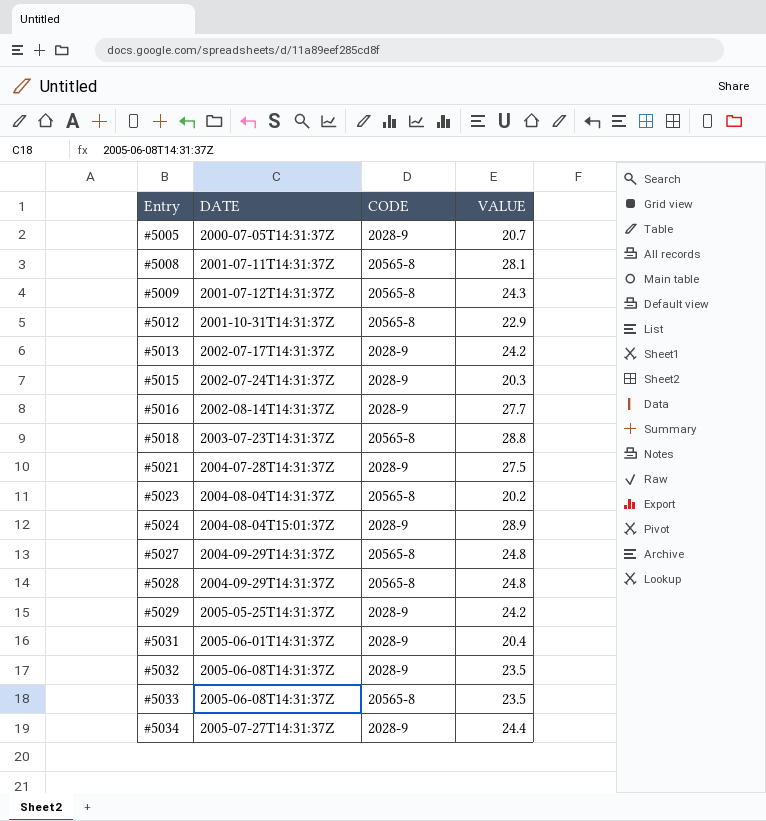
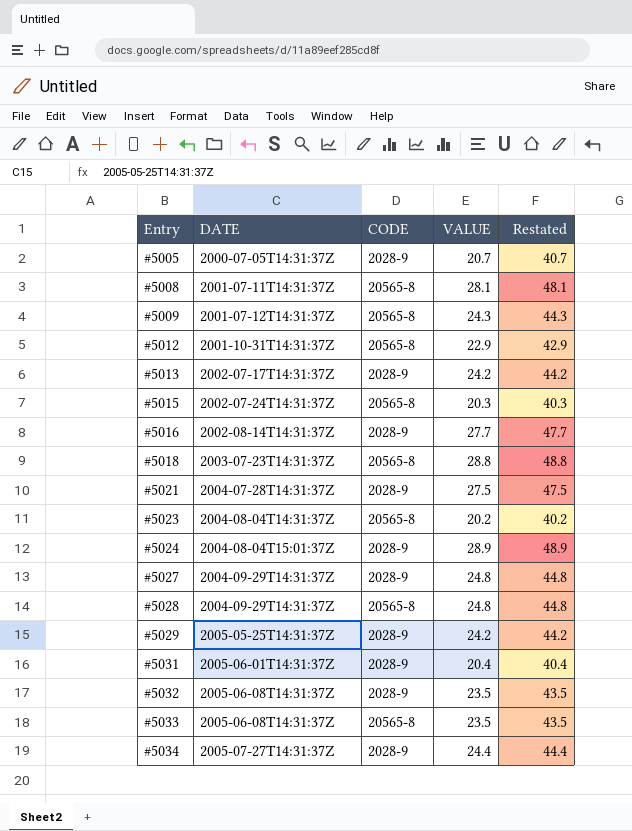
column Restated | formula: none -> [VALUE] + 20
#5015 | CODE: 2028-9 -> 20565-8
#5027 | CODE: 20565-8 -> 2028-9

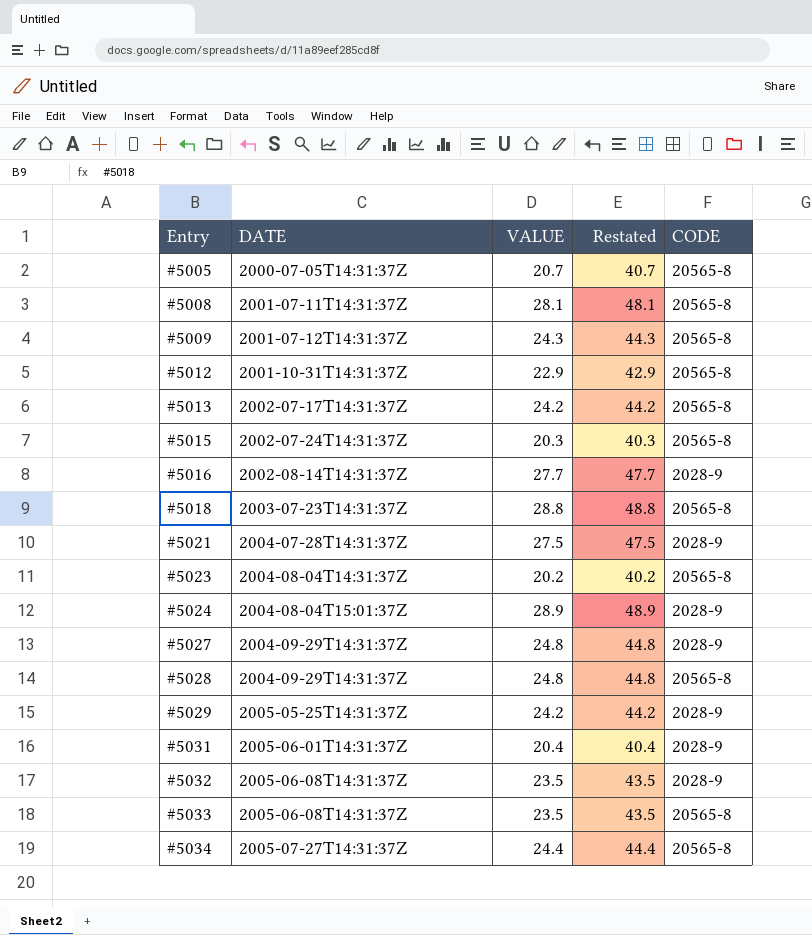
column CODE | position: 3 -> 5
#5005 | CODE: 2028-9 -> 20565-8
#5013 | CODE: 2028-9 -> 20565-8
#5034 | CODE: 2028-9 -> 20565-8

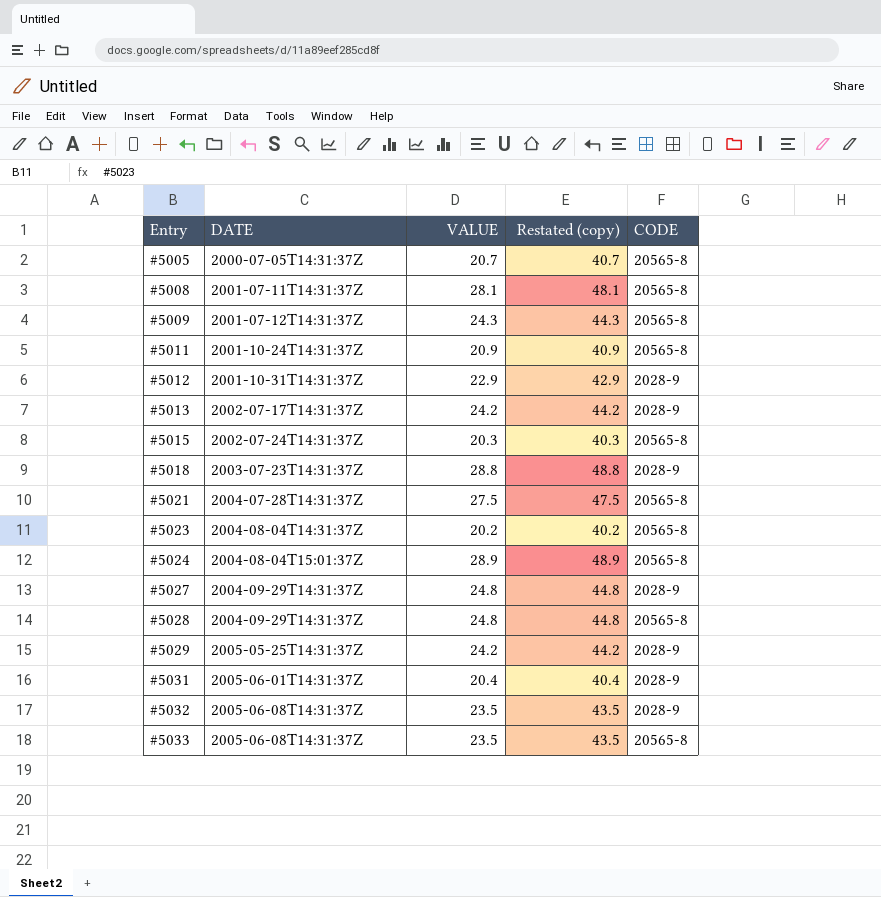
column name: Restated -> Restated (copy)
row #5016: 2002-08-14T14:31:37Z | 27.7 | 47.7 | 2028-9 -> none
row #5034: 2005-07-27T14:31:37Z | 24.4 | 44.4 | 20565-8 -> none
row #5011: none -> 2001-10-24T14:31:37Z | 20.9 | 40.9 | 20565-8
#5012 | CODE: 20565-8 -> 2028-9
#5013 | CODE: 20565-8 -> 2028-9
#5018 | CODE: 20565-8 -> 2028-9
#5021 | CODE: 2028-9 -> 20565-8
#5024 | CODE: 2028-9 -> 20565-8

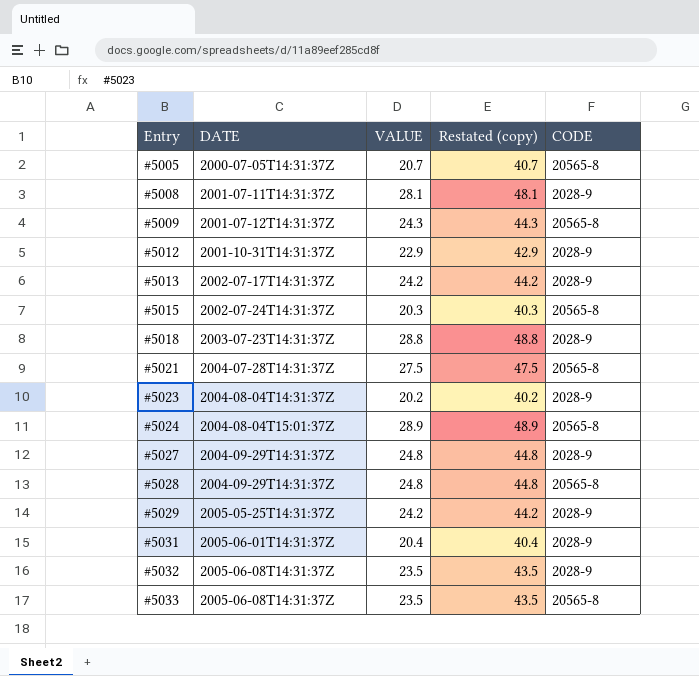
row #5011: 2001-10-24T14:31:37Z | 20.9 | 40.9 | 20565-8 -> none
#5008 | CODE: 20565-8 -> 2028-9
#5023 | CODE: 20565-8 -> 2028-9

